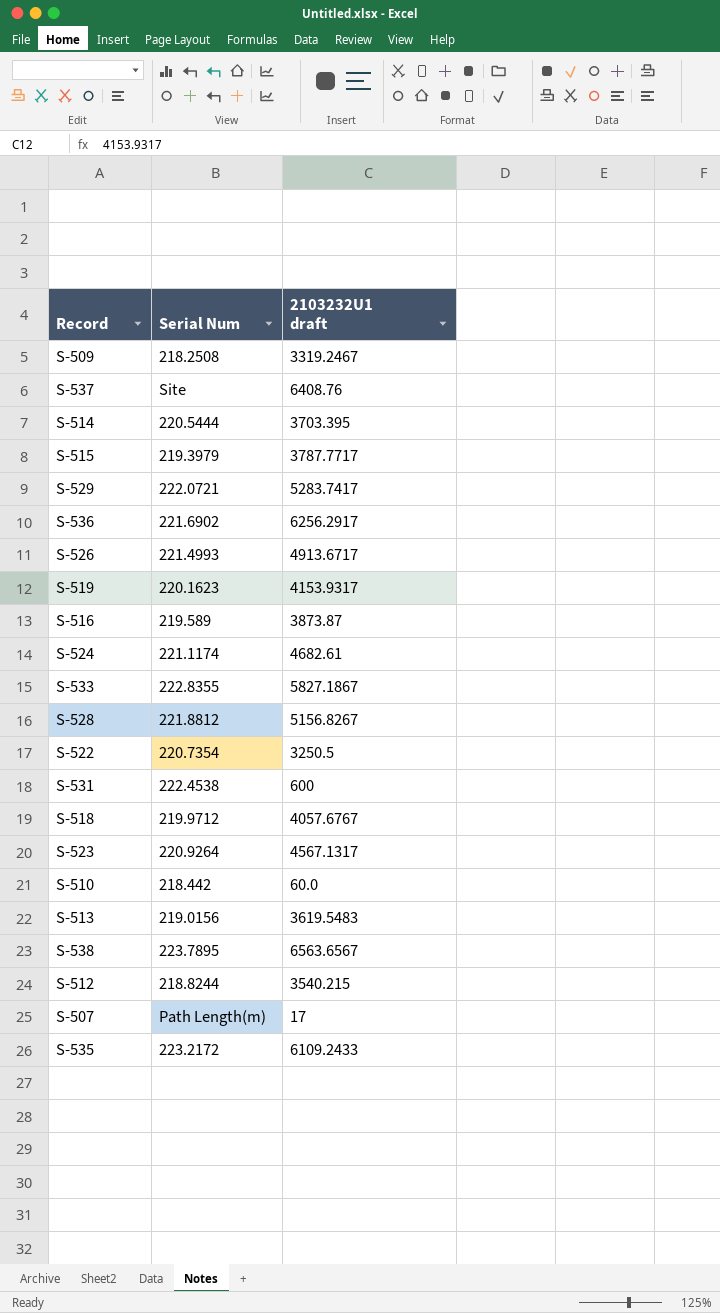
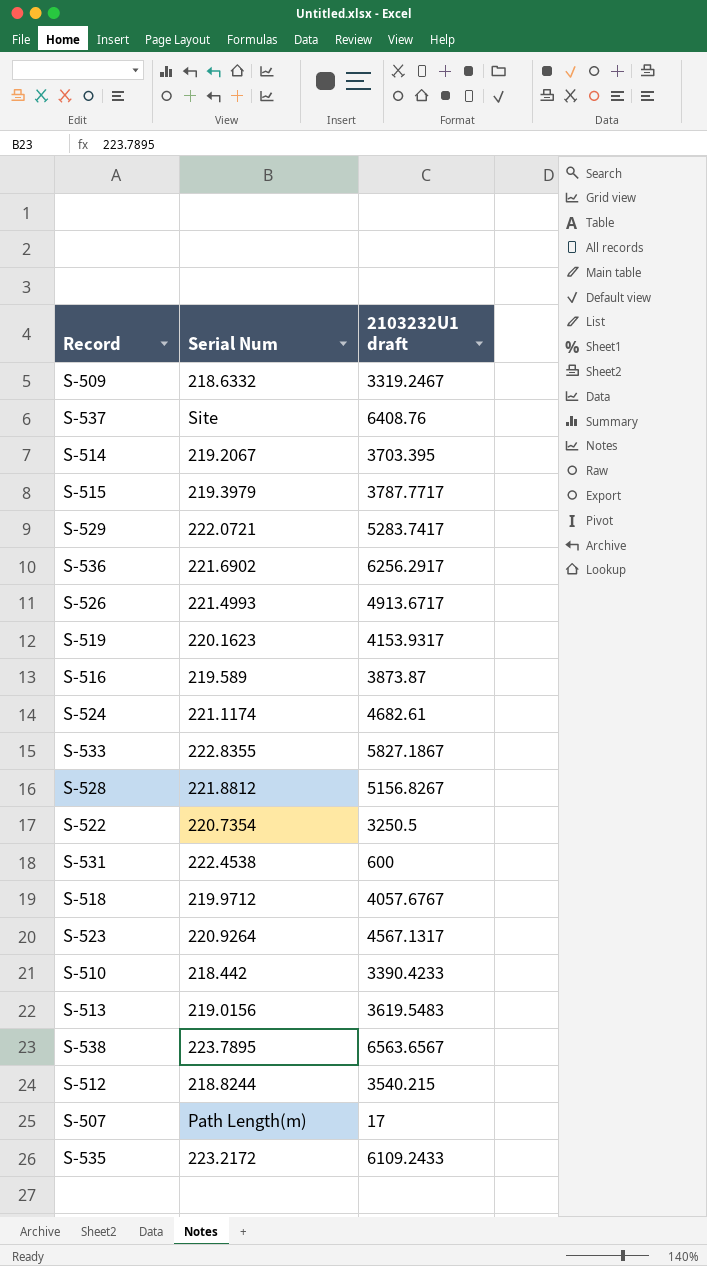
S-509 | Serial Num: 218.2508 -> 218.6332
S-514 | Serial Num: 220.5444 -> 219.2067
S-510 | 2103232U1 draft: 60.0 -> 3390.4233

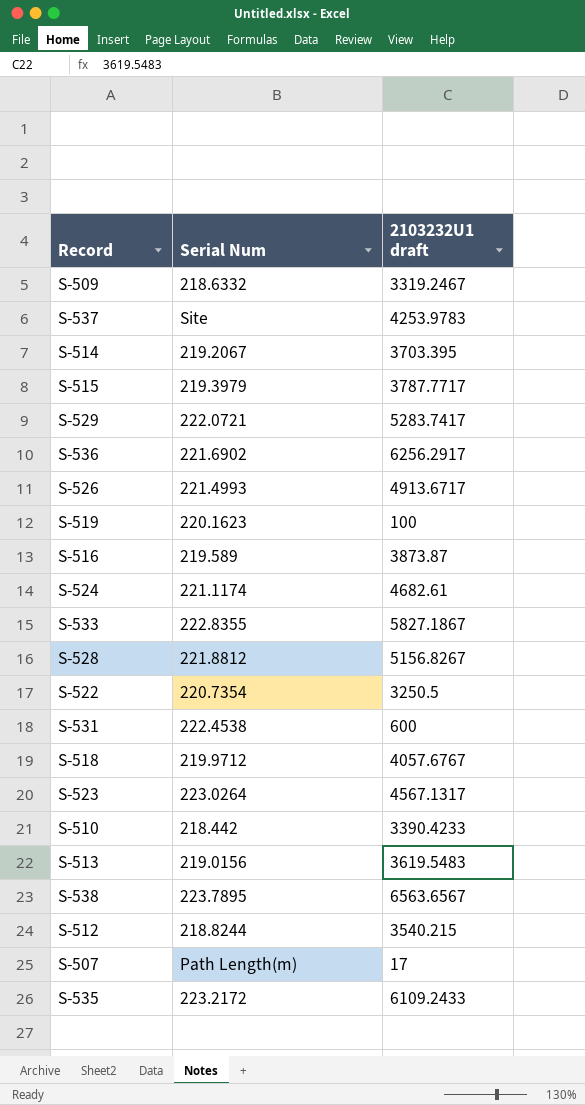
S-537 | 2103232U1 draft: 6408.76 -> 4253.9783
S-519 | 2103232U1 draft: 4153.9317 -> 100
S-523 | Serial Num: 220.9264 -> 223.0264

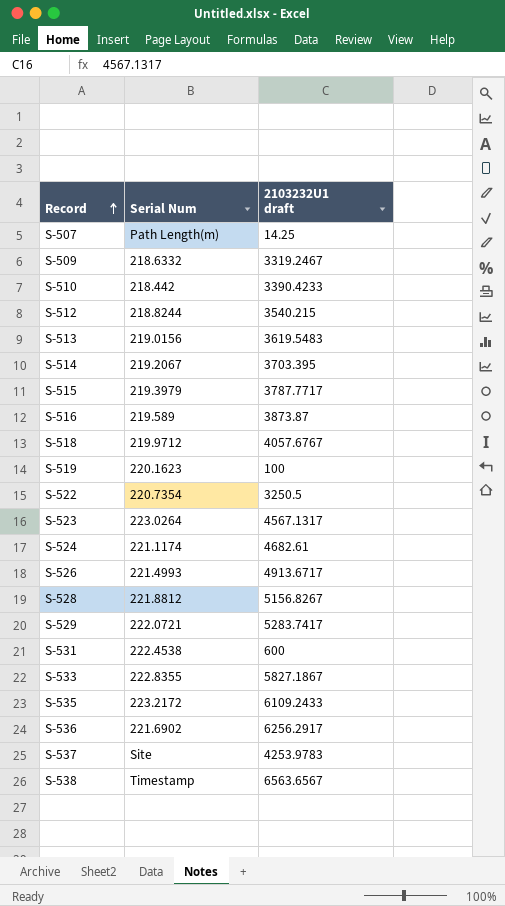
row order: none -> Record ascending
S-507 | 2103232U1 draft: 17 -> 14.25
S-538 | Serial Num: 223.7895 -> Timestamp

